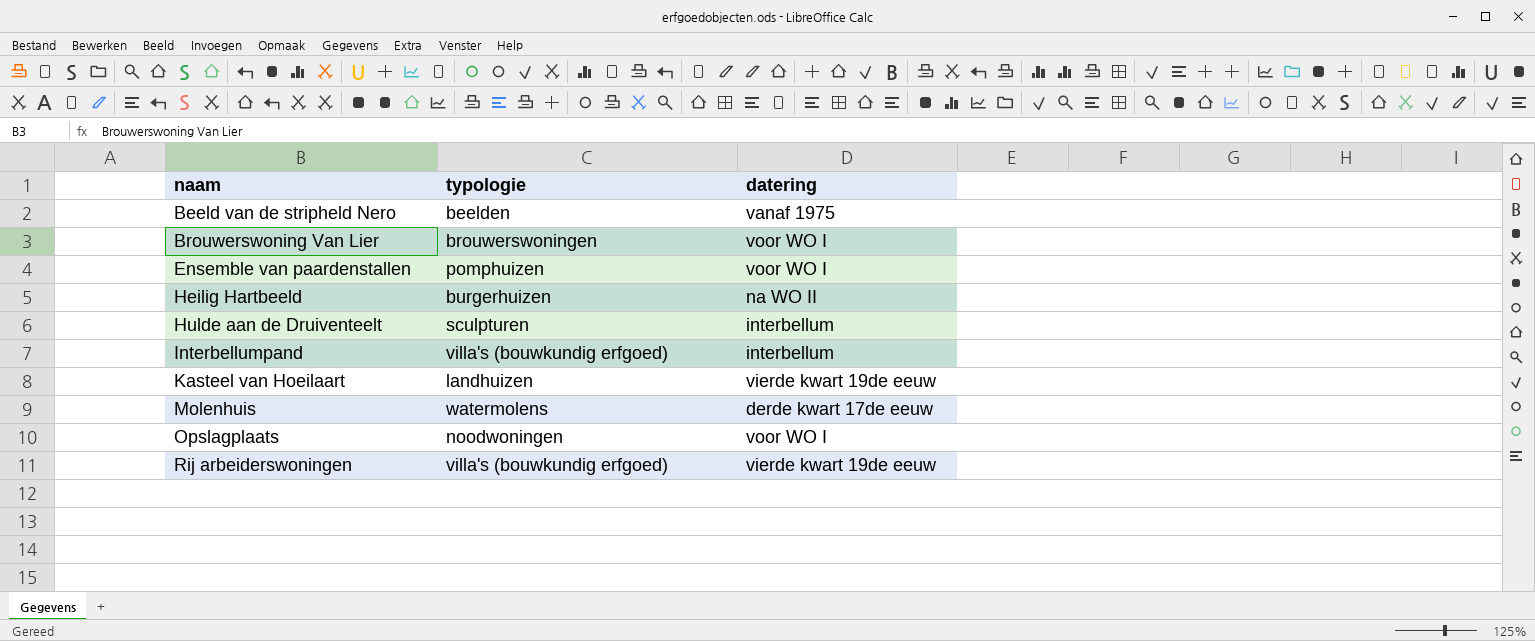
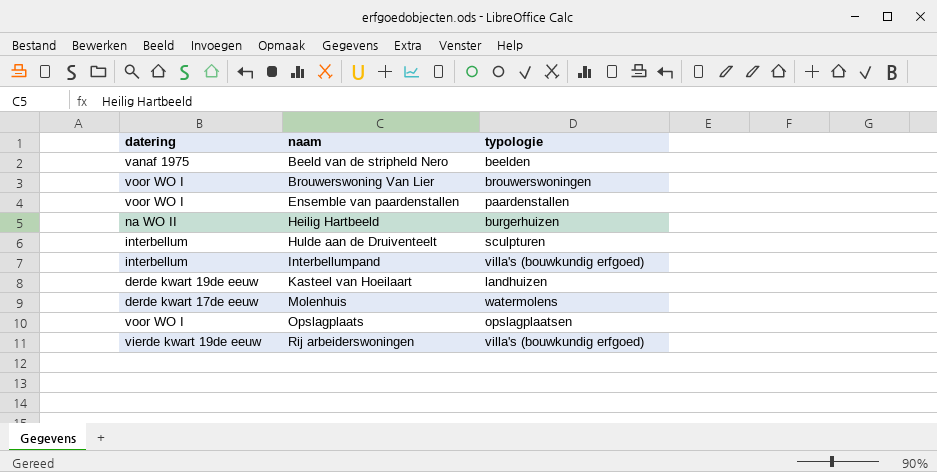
column datering | position: 3 -> 1
Ensemble van paardenstallen | typologie: pomphuizen -> paardenstallen
Kasteel van Hoeilaart | datering: vierde kwart 19de eeuw -> derde kwart 19de eeuw
Opslagplaats | typologie: noodwoningen -> opslagplaatsen

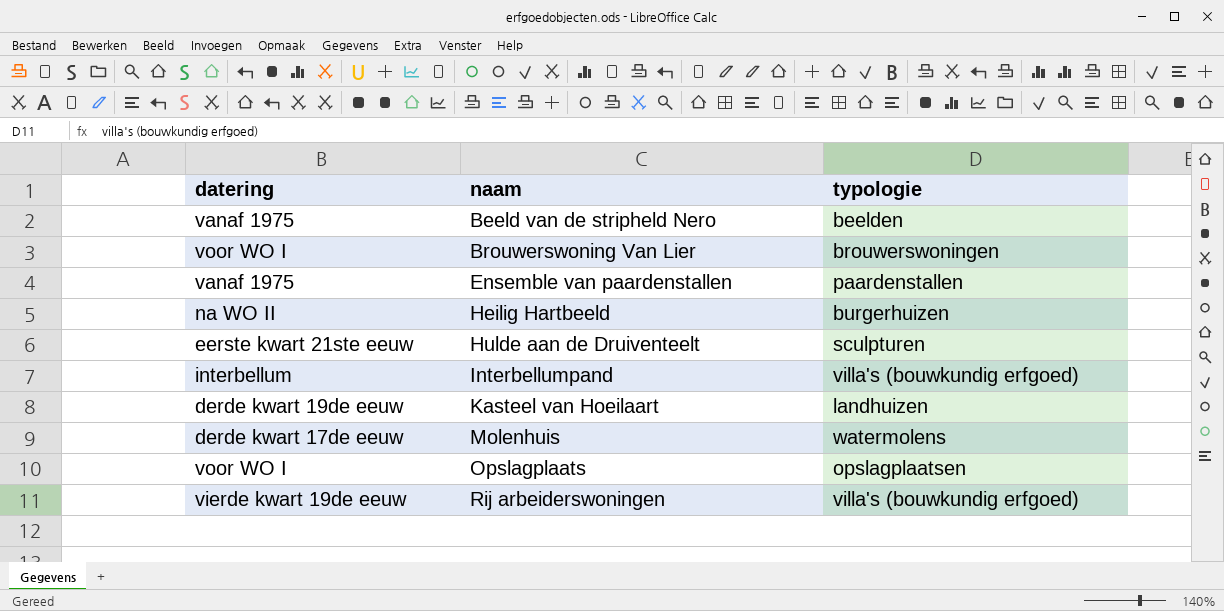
Ensemble van paardenstallen | datering: voor WO I -> vanaf 1975
Hulde aan de Druiventeelt | datering: interbellum -> eerste kwart 21ste eeuw

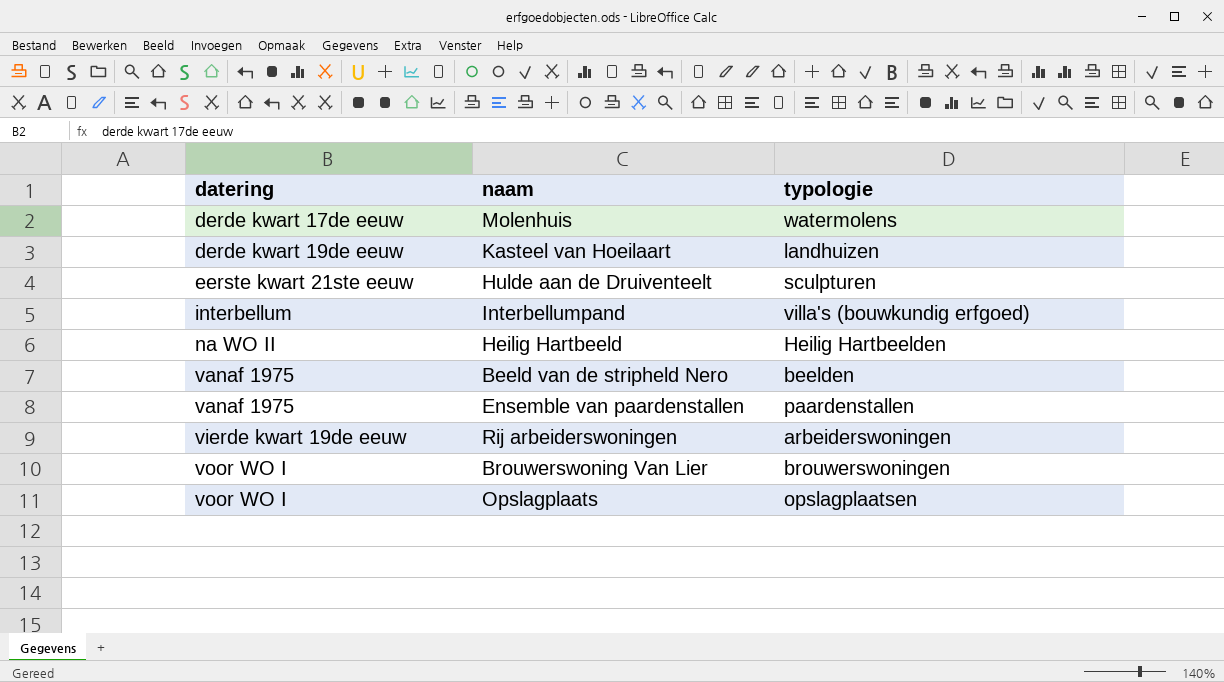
row order: naam ascending -> datering ascending
Heilig Hartbeeld | typologie: burgerhuizen -> Heilig Hartbeelden
Rij arbeiderswoningen | typologie: villa's (bouwkundig erfgoed) -> arbeiderswoningen

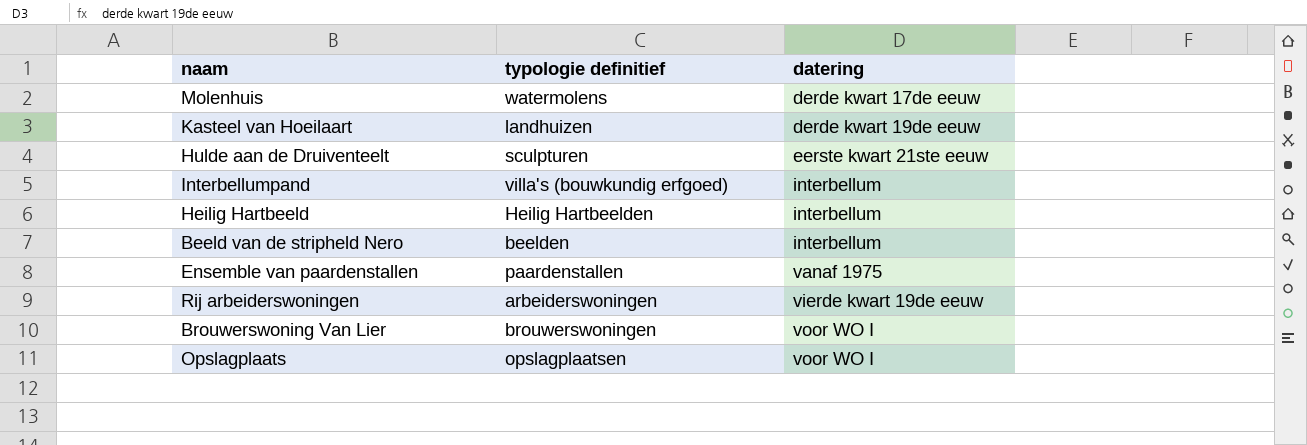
column name: typologie -> typologie definitief
column datering | position: 1 -> 3
Heilig Hartbeeld | datering: na WO II -> interbellum
Beeld van de stripheld Nero | datering: vanaf 1975 -> interbellum

